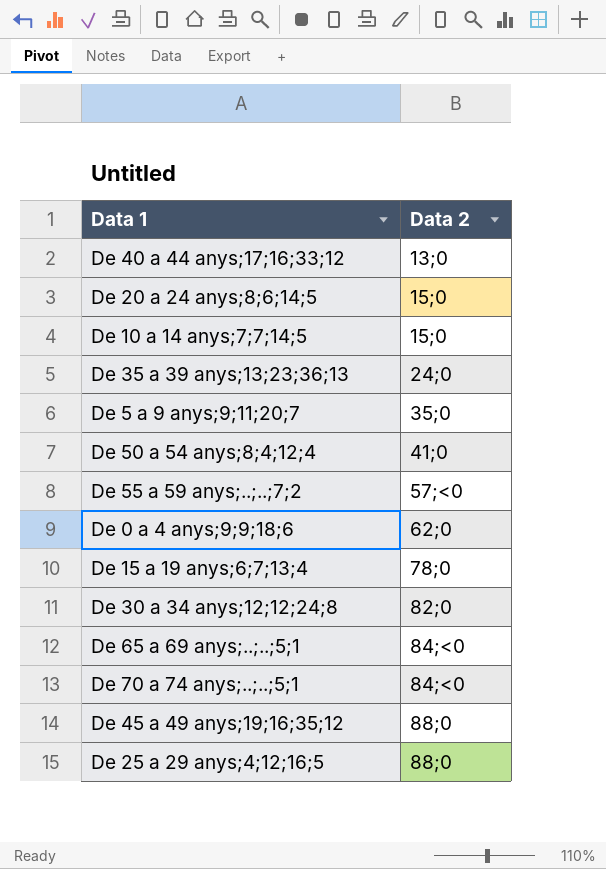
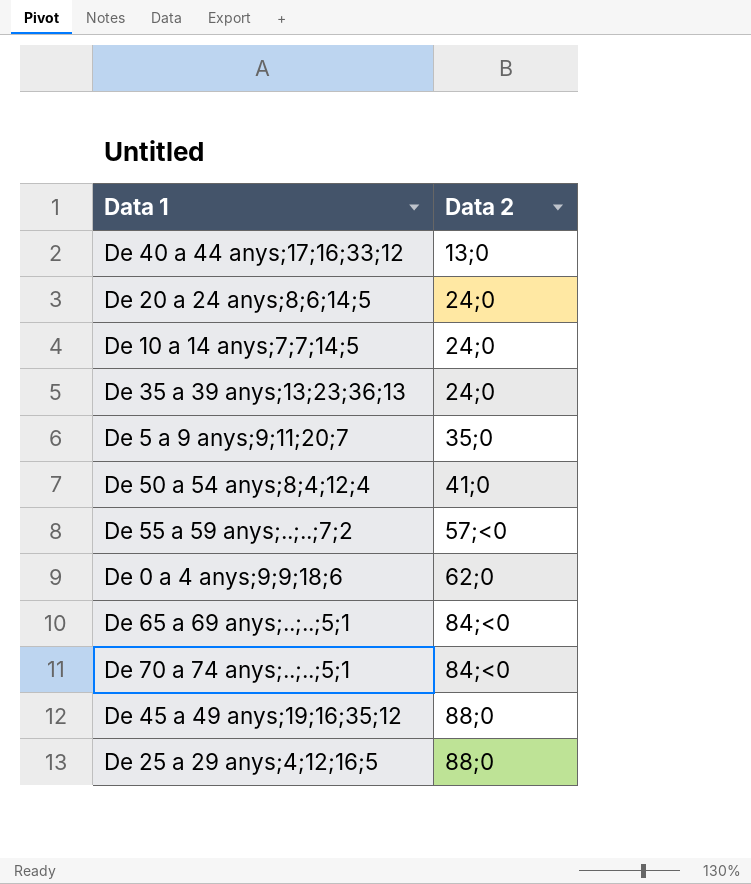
row De 15 a 19 anys;6;7;13;4: 78;0 -> none
row De 30 a 34 anys;12;12;24;8: 82;0 -> none
De 20 a 24 anys;8;6;14;5 | Data 2: 15;0 -> 24;0
De 10 a 14 anys;7;7;14;5 | Data 2: 15;0 -> 24;0

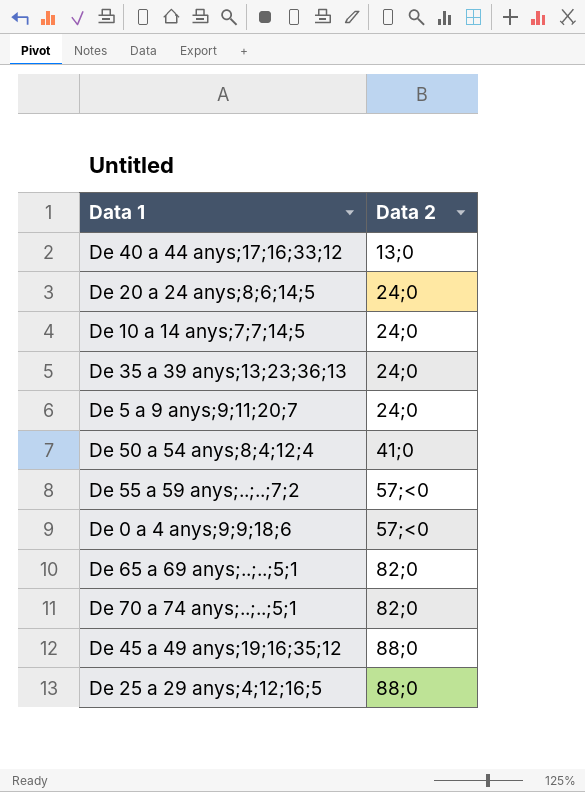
De 5 a 9 anys;9;11;20;7 | Data 2: 35;0 -> 24;0
De 0 a 4 anys;9;9;18;6 | Data 2: 62;0 -> 57;<0
De 65 a 69 anys;..;..;5;1 | Data 2: 84;<0 -> 82;0
De 70 a 74 anys;..;..;5;1 | Data 2: 84;<0 -> 82;0

